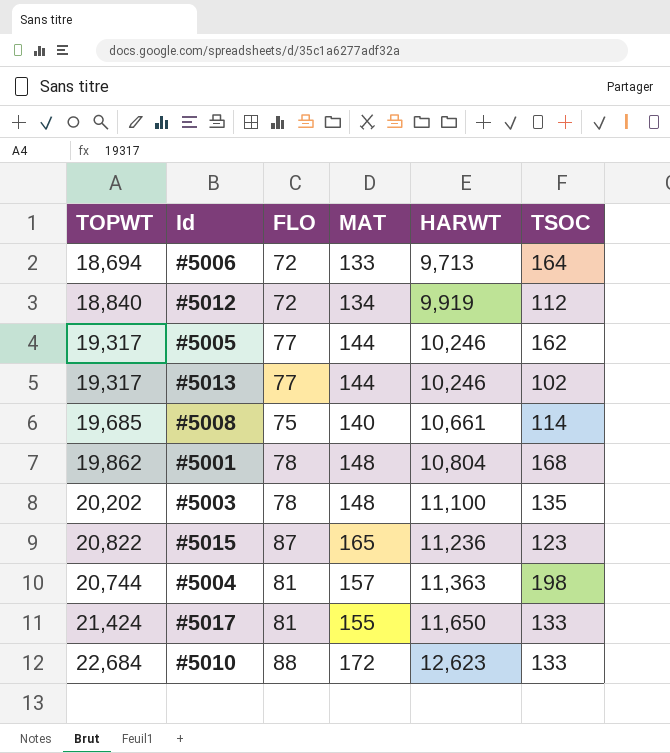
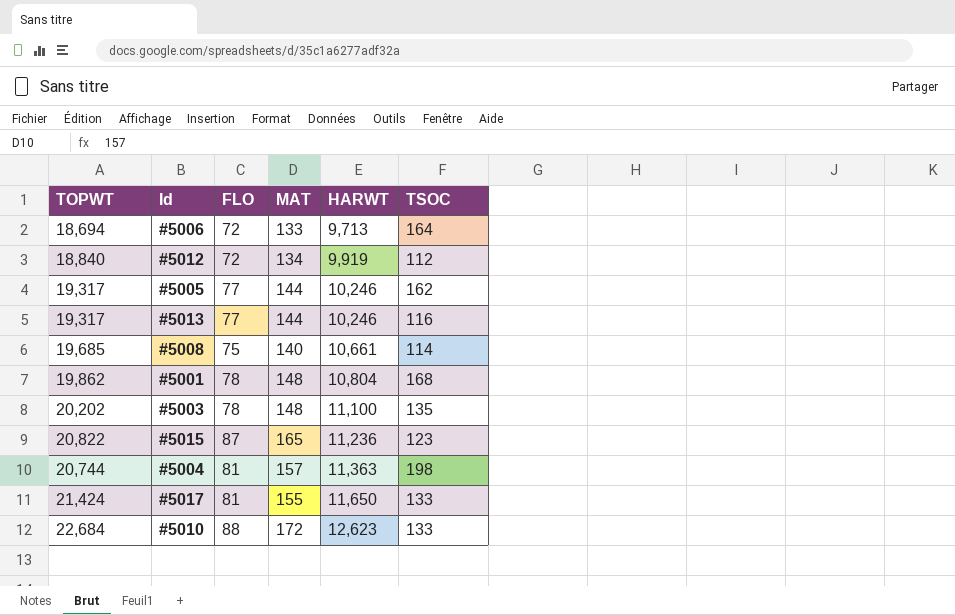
#5013 | TSOC: 102 -> 116

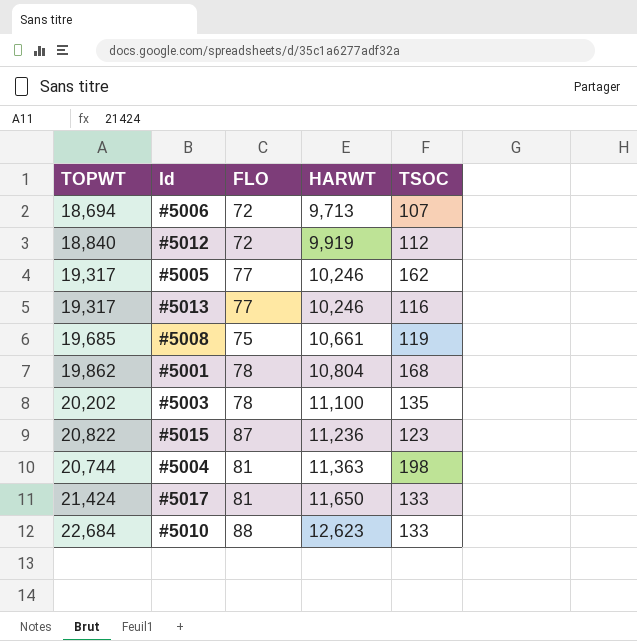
column MAT | position: 4 -> none
#5006 | TSOC: 164 -> 107
#5008 | TSOC: 114 -> 119

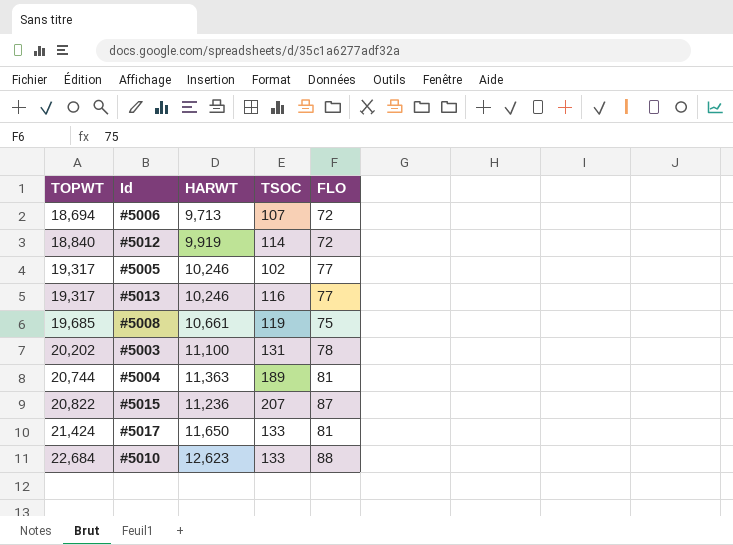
row order: HARWT ascending -> TOPWT ascending
column FLO | position: 3 -> 5
row #5001: 19,862 | 78 | 10,804 | 168 -> none
#5012 | TSOC: 112 -> 114
#5005 | TSOC: 162 -> 102
#5003 | TSOC: 135 -> 131
#5004 | TSOC: 198 -> 189
#5015 | TSOC: 123 -> 207

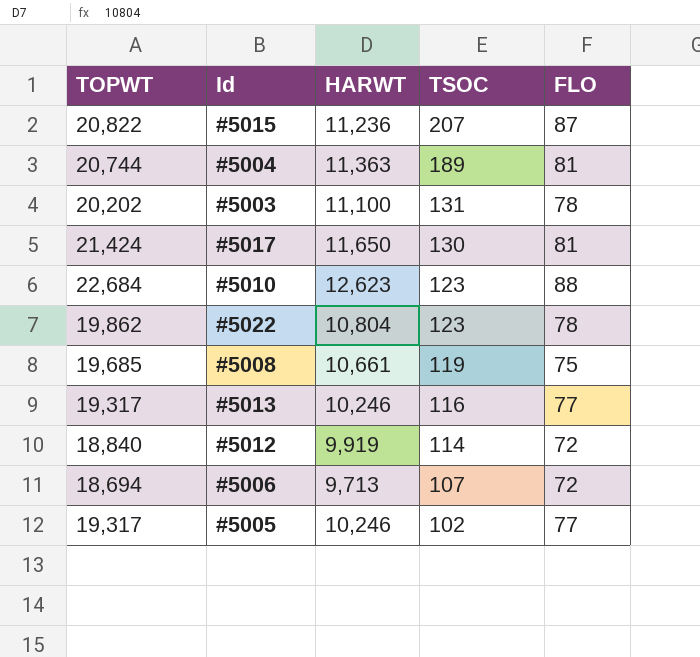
row order: TOPWT ascending -> TSOC descending
#5017 | TSOC: 133 -> 130
#5010 | TSOC: 133 -> 123
row #5022: none -> 19,862 | 10,804 | 123 | 78

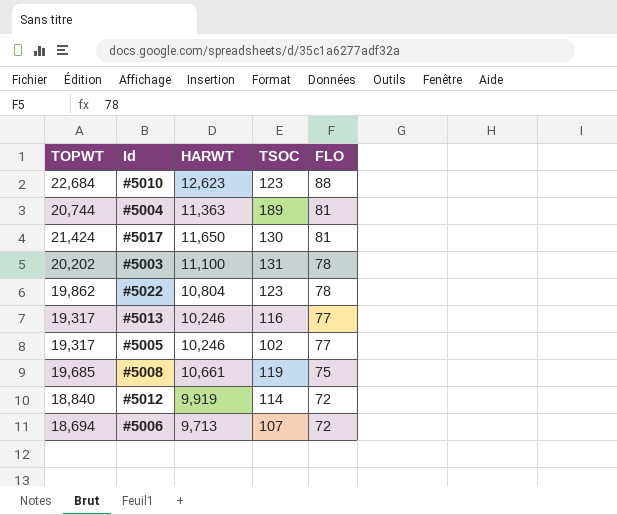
row order: TSOC descending -> FLO descending
row #5015: 20,822 | 11,236 | 207 | 87 -> none

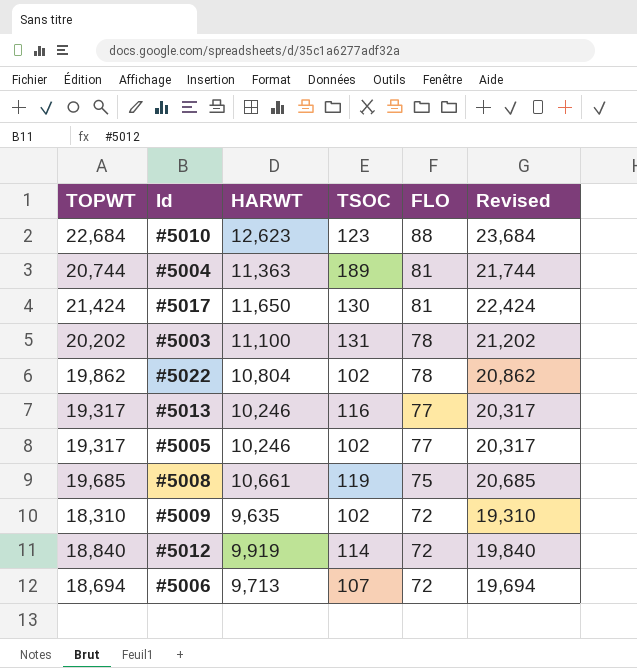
column Revised | formula: none -> [TOPWT] + 1000
#5022 | TSOC: 123 -> 102
row #5009: none -> 18,310 | 9,635 | 102 | 72 | 19,310

